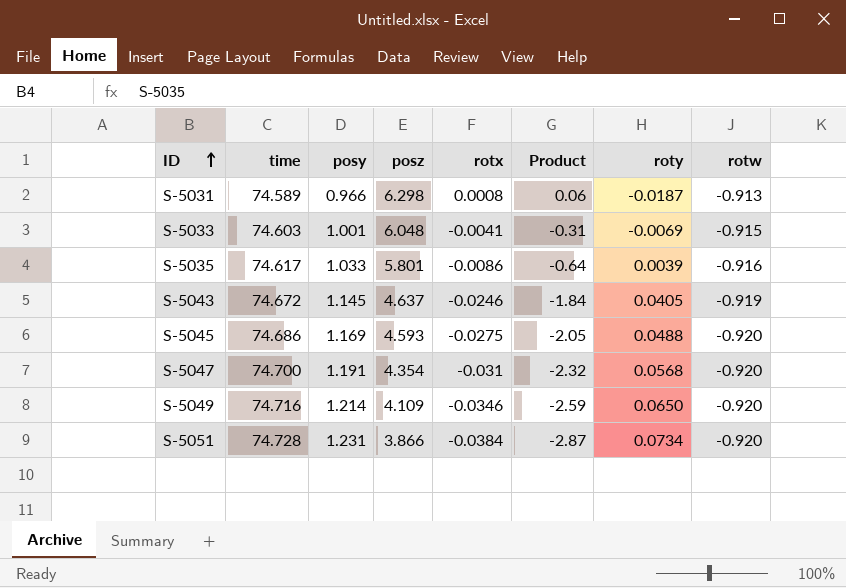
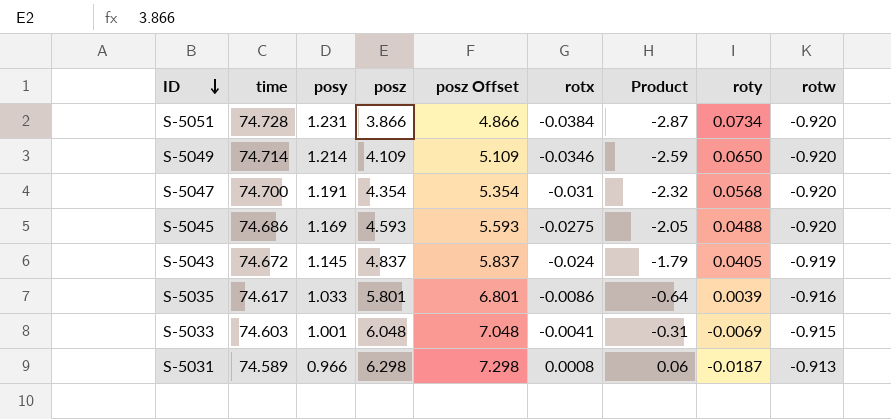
row order: ID ascending -> ID descending
column posz Offset | formula: none -> [posz] + 1
S-5049 | time: 74.716 -> 74.714
S-5043 | posz: 4.637 -> 4.837
S-5043 | rotx: -0.0246 -> -0.024
S-5043 | Product: -1.84 -> -1.79

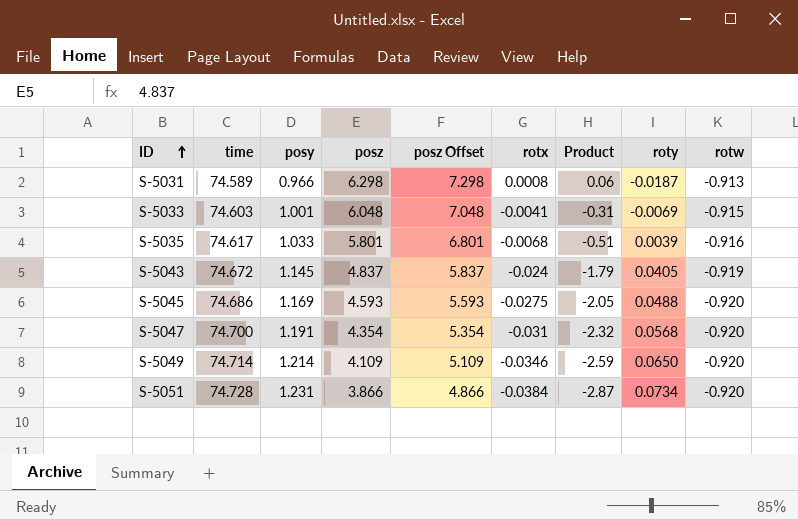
row order: ID descending -> ID ascending
S-5035 | rotx: -0.0086 -> -0.0068
S-5035 | Product: -0.64 -> -0.51

